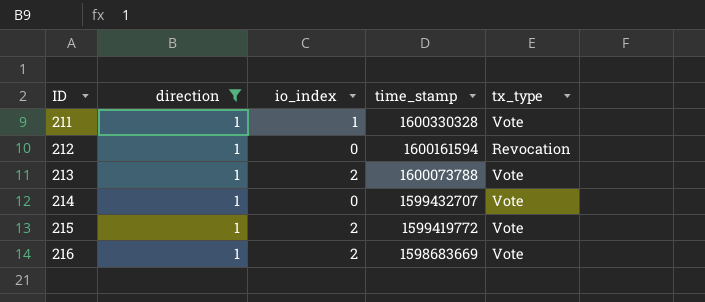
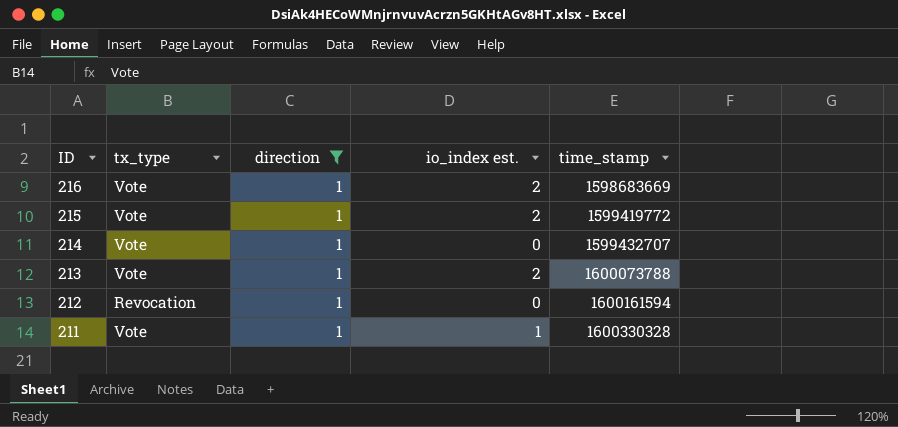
row order: ID ascending -> ID descending
column tx_type | position: 5 -> 2
column name: io_index -> io_index est.

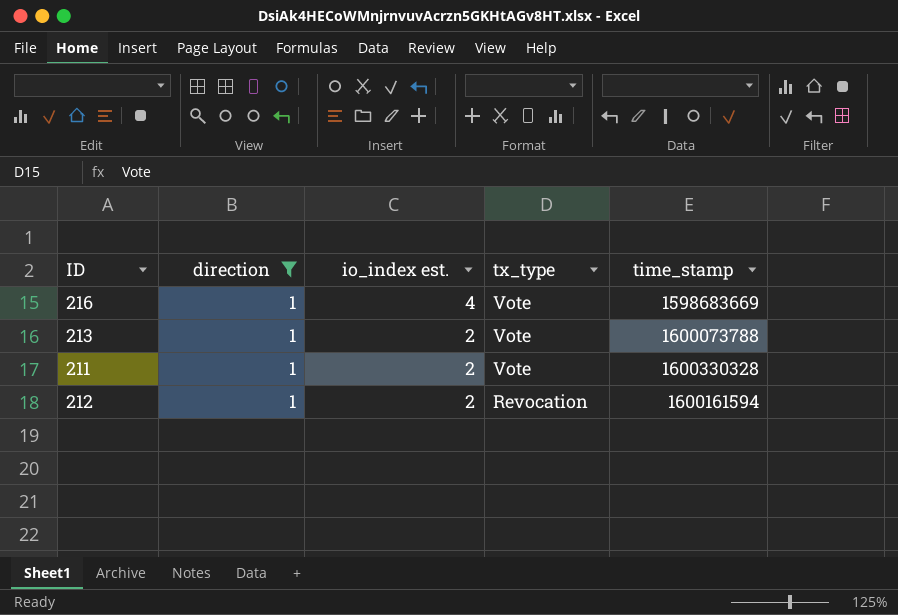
row order: ID descending -> io_index est. descending
column tx_type | position: 2 -> 4
row 215: Vote | 1 | 2 | 1599419772 -> none
row 214: Vote | 1 | 0 | 1599432707 -> none
216 | io_index est.: 2 -> 4
211 | io_index est.: 1 -> 2
212 | io_index est.: 0 -> 2

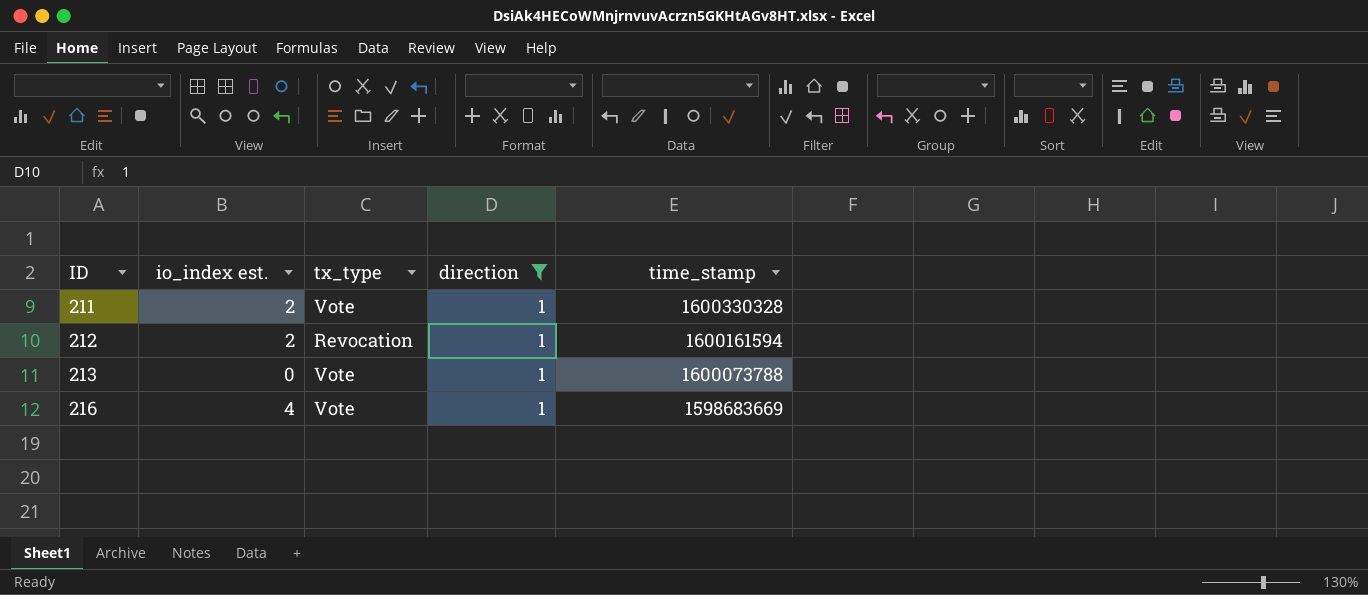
row order: io_index est. descending -> ID ascending
column direction | position: 2 -> 4
213 | io_index est.: 2 -> 0

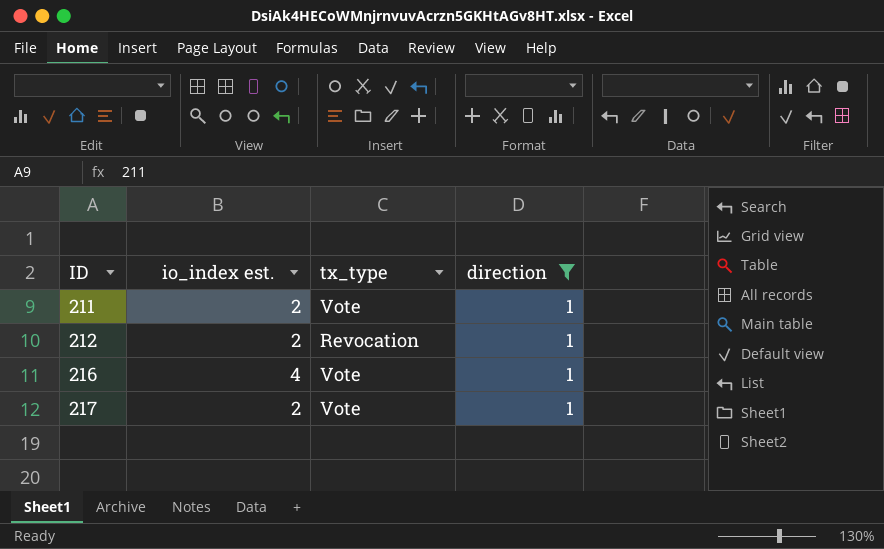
column time_stamp | position: 5 -> none
row 213: 0 | Vote | 1 | 1600073788 -> none
row 217: none -> 2 | Vote | 1

